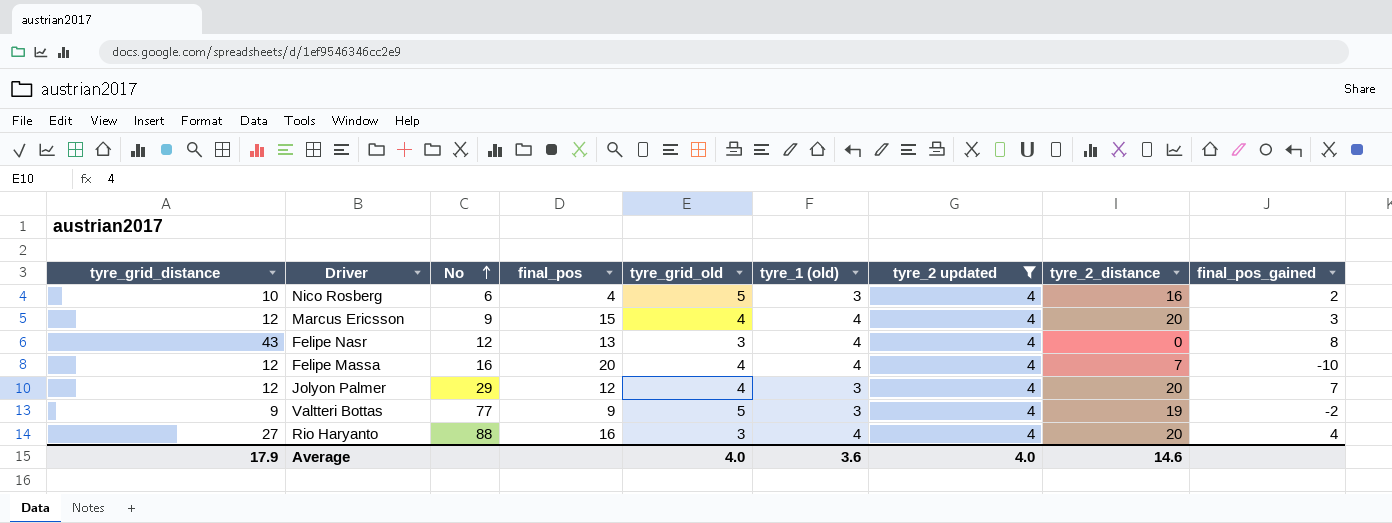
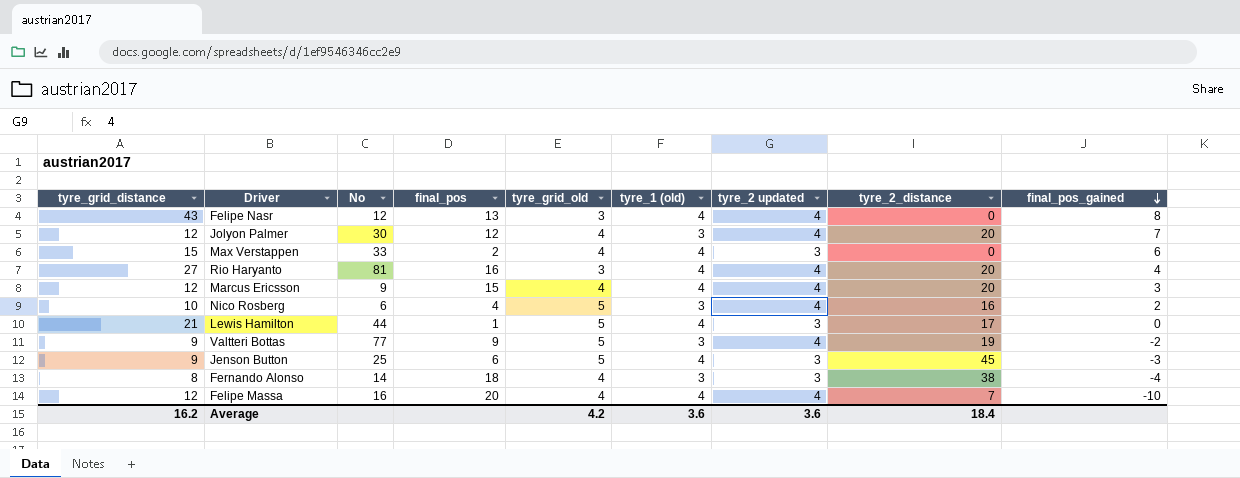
filter: tyre_2 updated = 4 -> none
row order: No ascending -> final_pos_gained descending
Jolyon Palmer | No: 29 -> 30
Rio Haryanto | No: 88 -> 81
Average | tyre_grid_distance: 17.9 -> 16.2
Average | tyre_grid_old: 4.0 -> 4.2
Average | tyre_2 updated: 4.0 -> 3.6
Average | tyre_2_distance: 14.6 -> 18.4

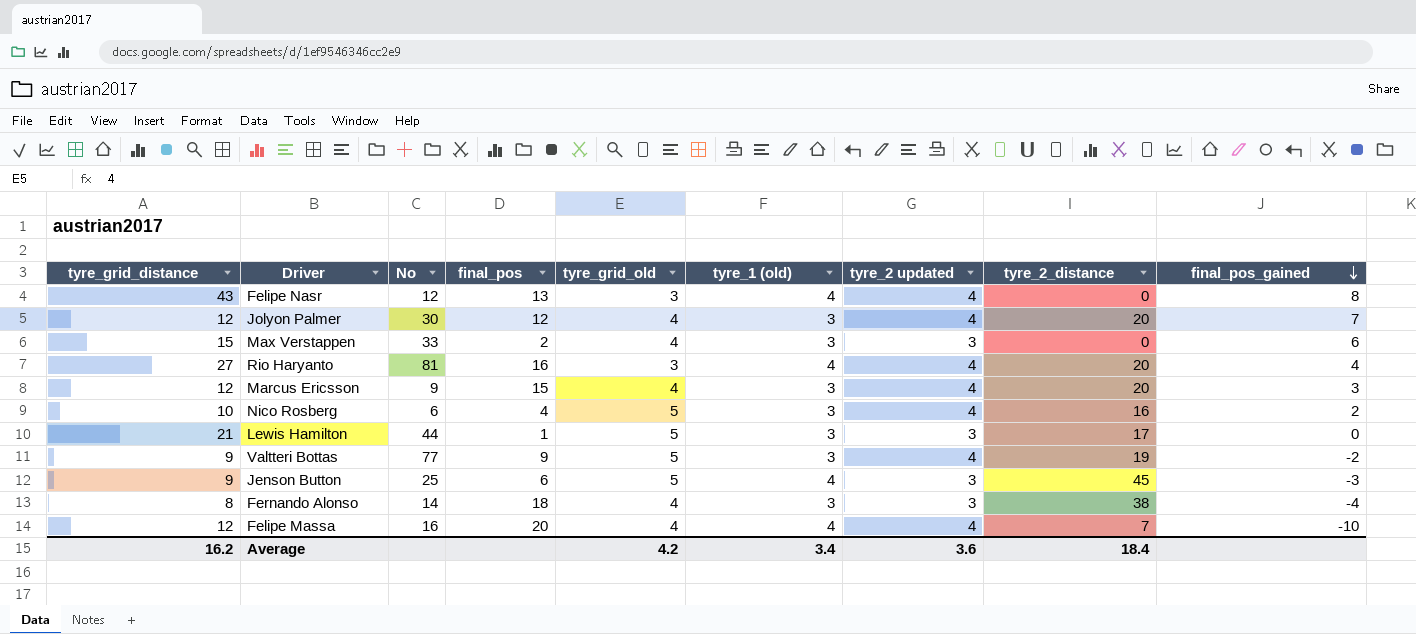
Max Verstappen | tyre_1 (old): 4 -> 3
Marcus Ericsson | tyre_1 (old): 4 -> 3
Lewis Hamilton | tyre_1 (old): 4 -> 3
Average | tyre_1 (old): 3.6 -> 3.4

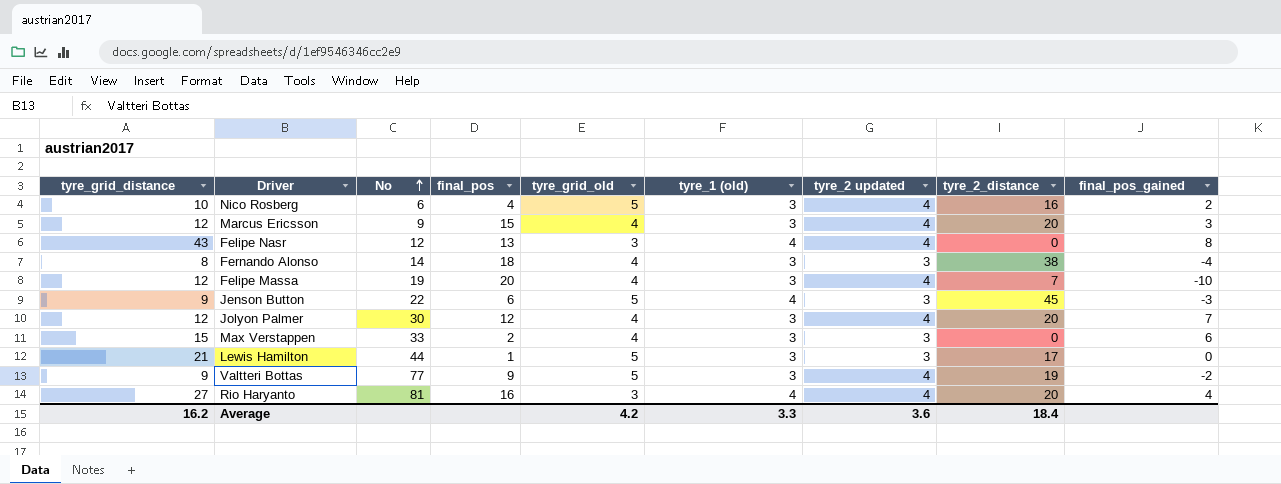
row order: final_pos_gained descending -> No ascending
Felipe Massa | No: 16 -> 19
Felipe Massa | tyre_1 (old): 4 -> 3
Jenson Button | No: 25 -> 22
Average | tyre_1 (old): 3.4 -> 3.3

